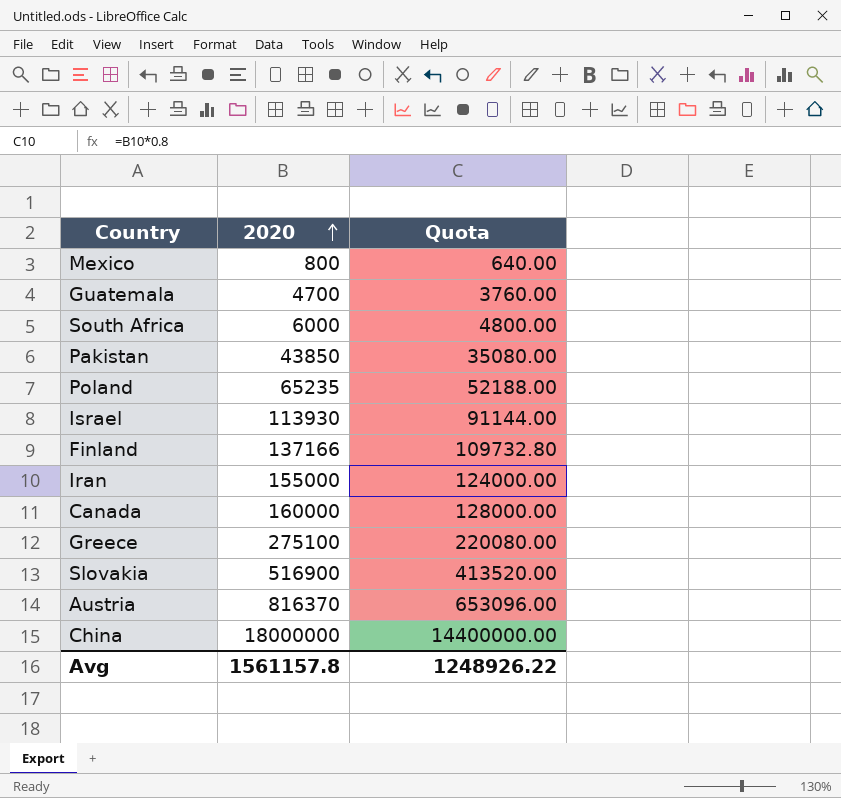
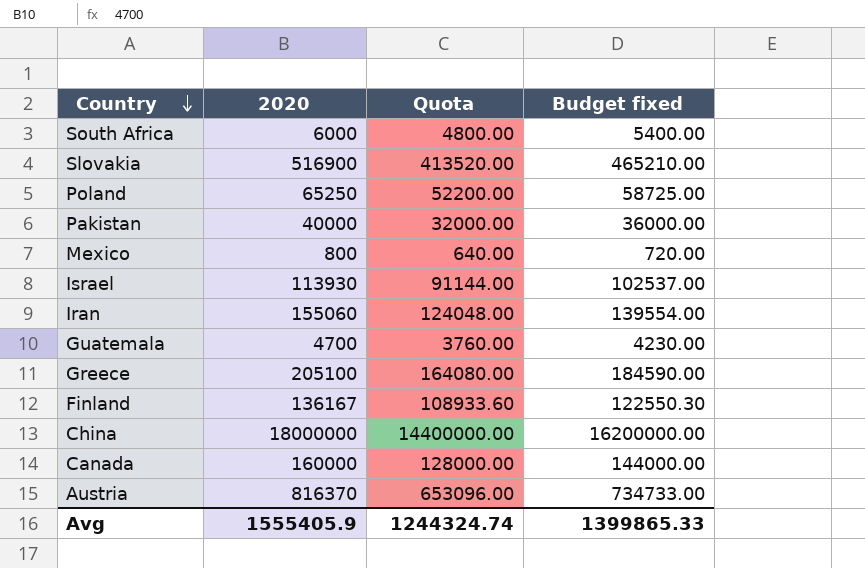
row order: 2020 ascending -> Country descending
column Budget fixed | formula: none -> [2020] * 0.9
Poland | 2020: 65235 -> 65250
Poland | Quota: 52188.00 -> 52200.00
Pakistan | 2020: 43850 -> 40000
Pakistan | Quota: 35080.00 -> 32000.00
Iran | 2020: 155000 -> 155060
Iran | Quota: 124000.00 -> 124048.00
Greece | 2020: 275100 -> 205100
Greece | Quota: 220080.00 -> 164080.00
Finland | 2020: 137166 -> 136167
Finland | Quota: 109732.80 -> 108933.60
Avg | 2020: 1561157.8 -> 1555405.9
Avg | Quota: 1248926.22 -> 1244324.74

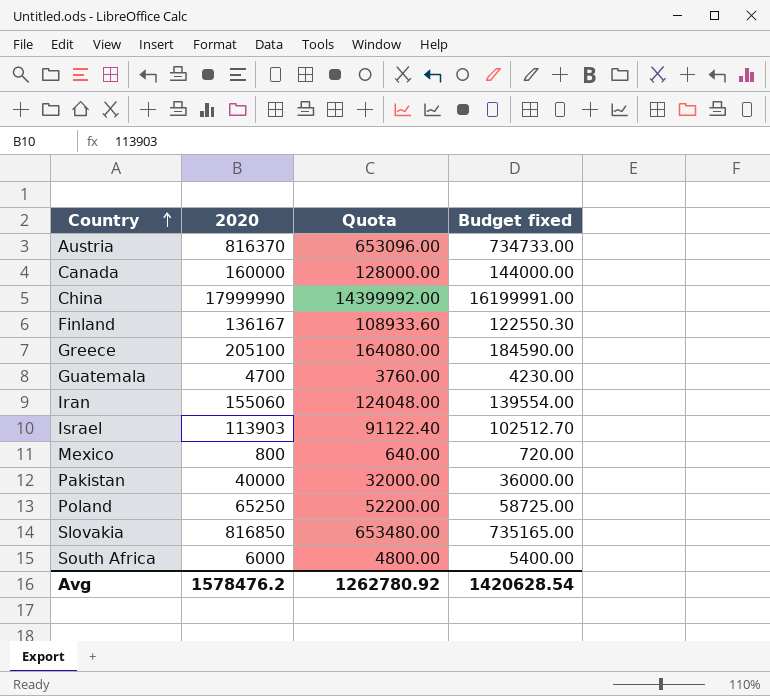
row order: Country descending -> Country ascending
China | 2020: 18000000 -> 17999990
China | Quota: 14400000.00 -> 14399992.00
China | Budget fixed: 16200000.00 -> 16199991.00
Israel | 2020: 113930 -> 113903
Israel | Quota: 91144.00 -> 91122.40
Israel | Budget fixed: 102537.00 -> 102512.70
Slovakia | 2020: 516900 -> 816850
Slovakia | Quota: 413520.00 -> 653480.00
Slovakia | Budget fixed: 465210.00 -> 735165.00
Avg | 2020: 1555405.9 -> 1578476.2
Avg | Quota: 1244324.74 -> 1262780.92
Avg | Budget fixed: 1399865.33 -> 1420628.54

